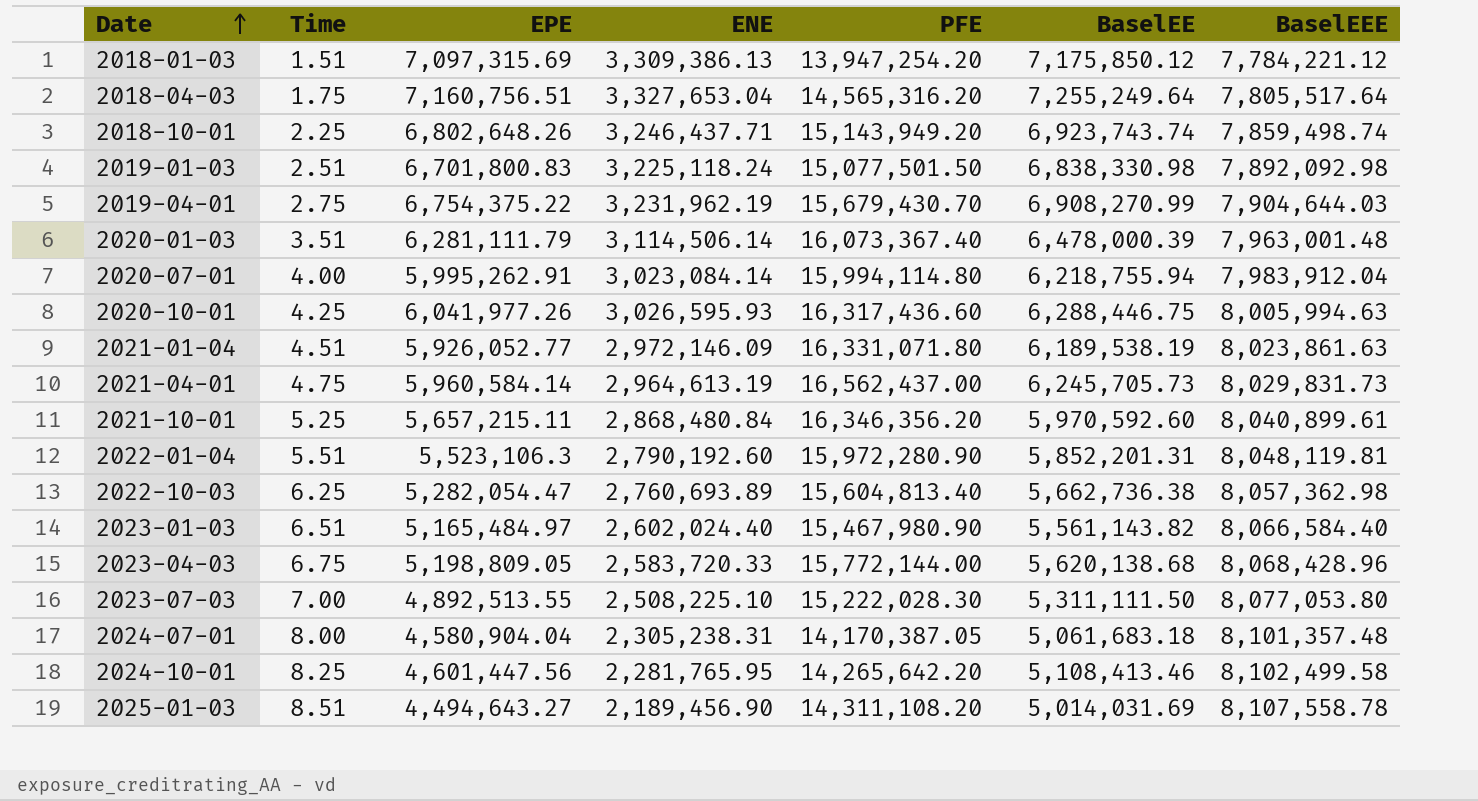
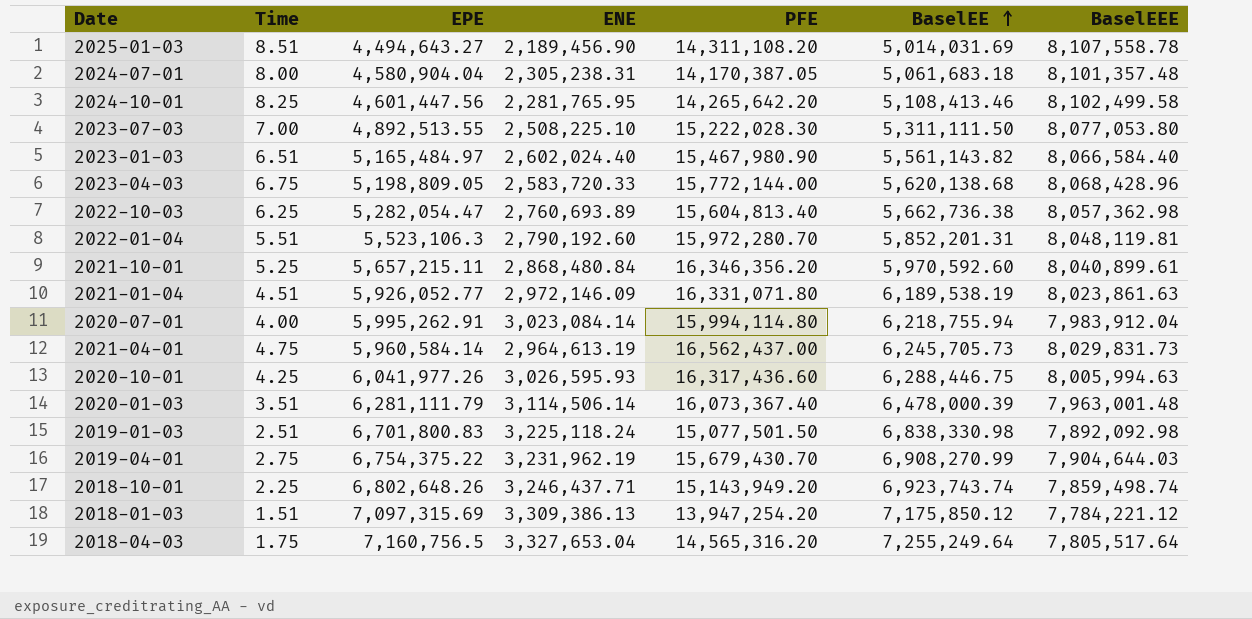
row order: Date ascending -> BaselEE ascending
2022-01-04 | PFE: 15,972,280.90 -> 15,972,280.70
2018-04-03 | EPE: 7,160,756.51 -> 7,160,756.5

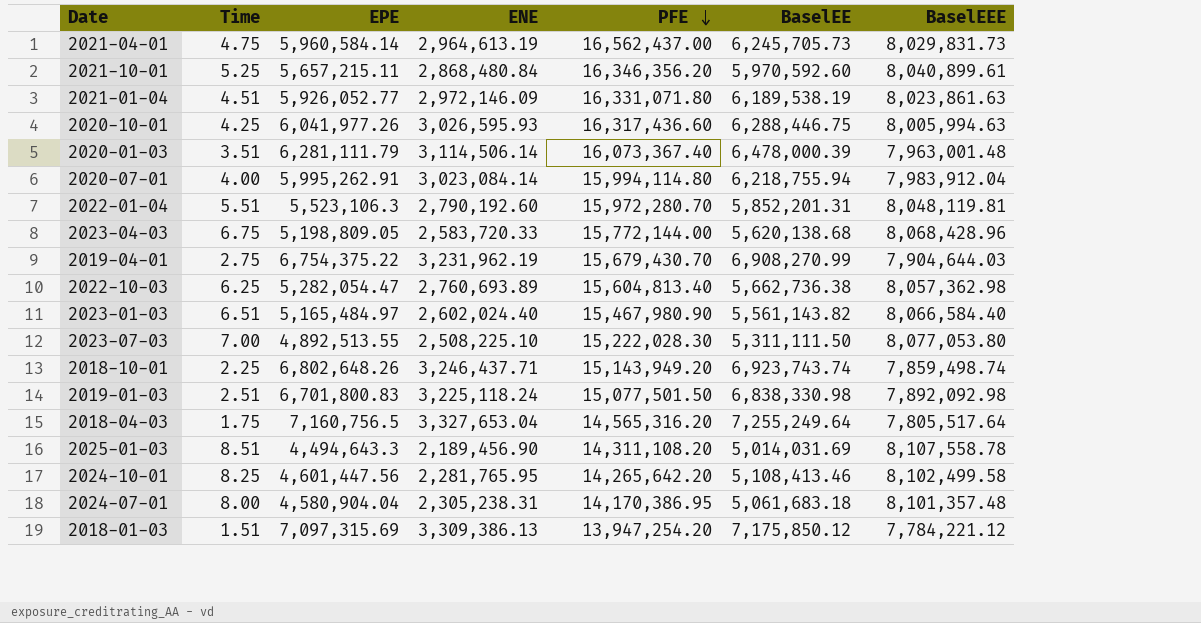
row order: BaselEE ascending -> PFE descending
2025-01-03 | EPE: 4,494,643.27 -> 4,494,643.3
2024-07-01 | PFE: 14,170,387.05 -> 14,170,386.95

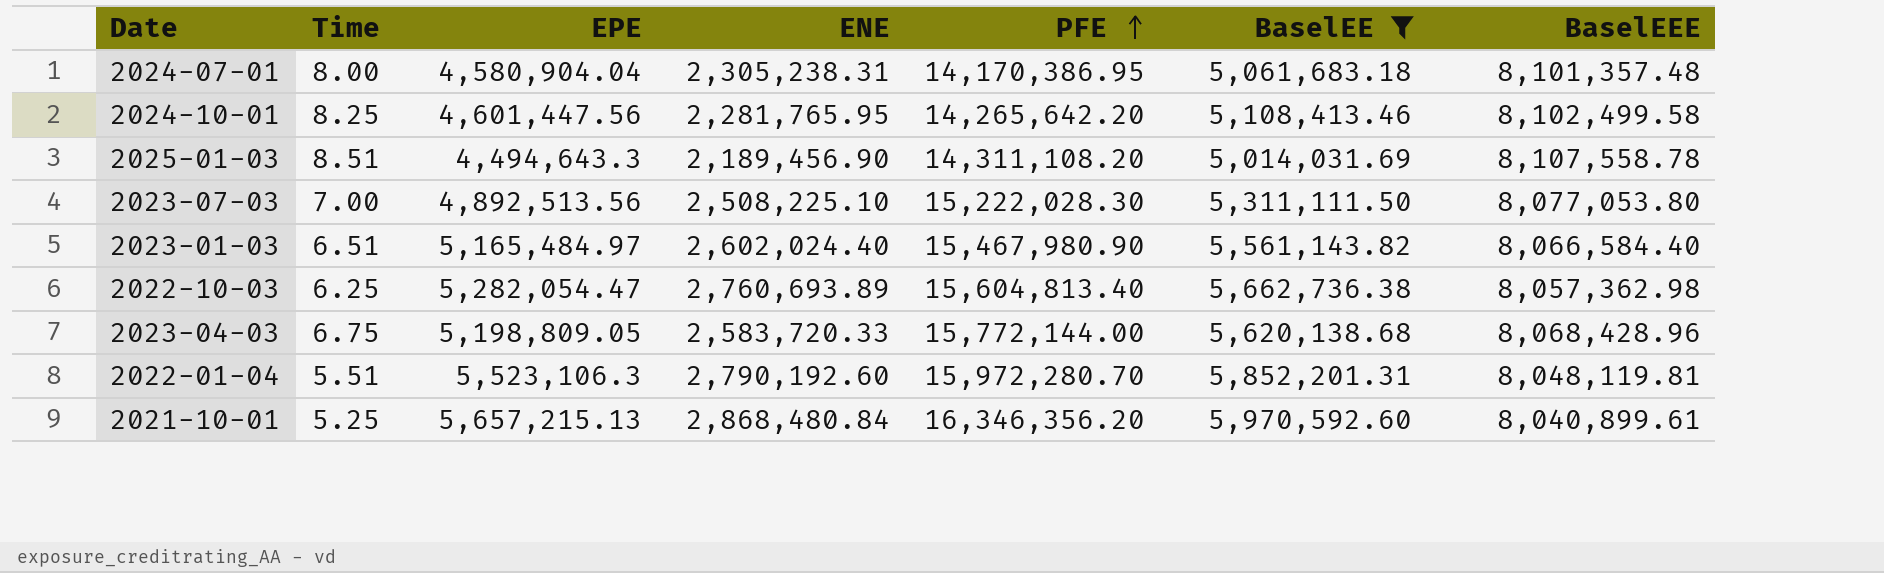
filter: none -> BaselEE <= 5,970,592.60
row order: PFE descending -> PFE ascending
2023-07-03 | EPE: 4,892,513.55 -> 4,892,513.56
2021-10-01 | EPE: 5,657,215.11 -> 5,657,215.13

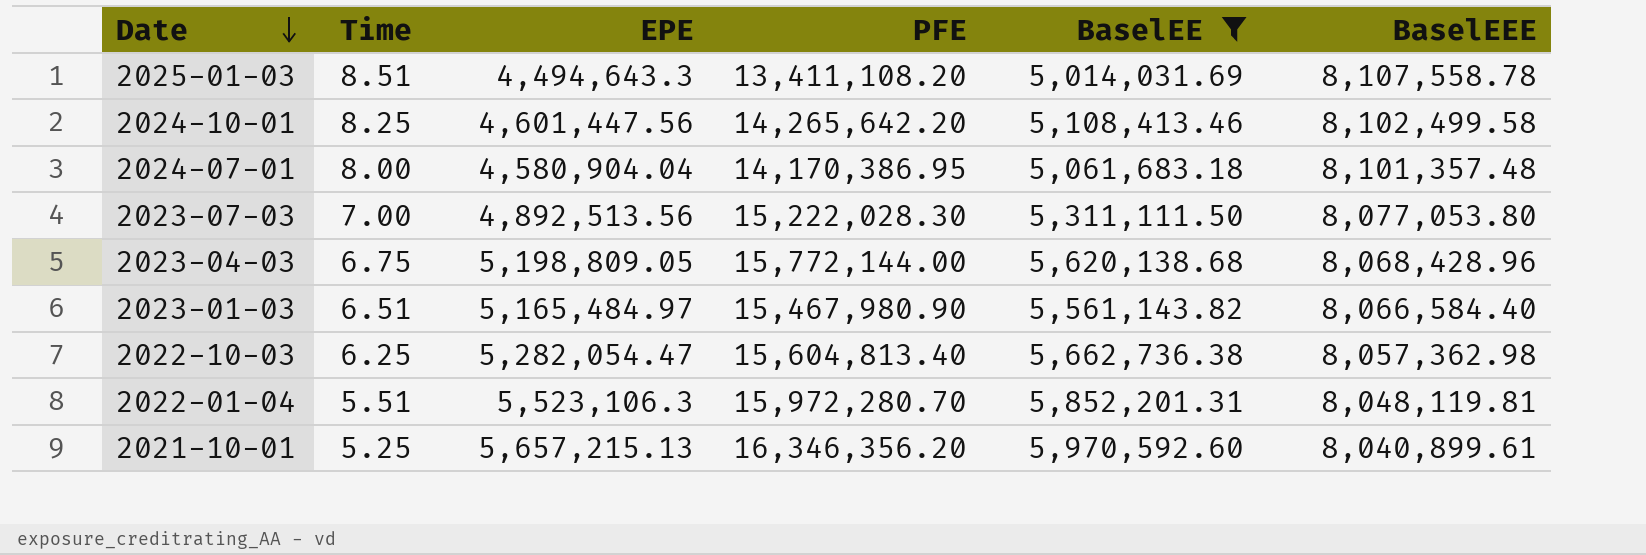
row order: PFE ascending -> Date descending
column ENE | position: 4 -> none
2025-01-03 | PFE: 14,311,108.20 -> 13,411,108.20

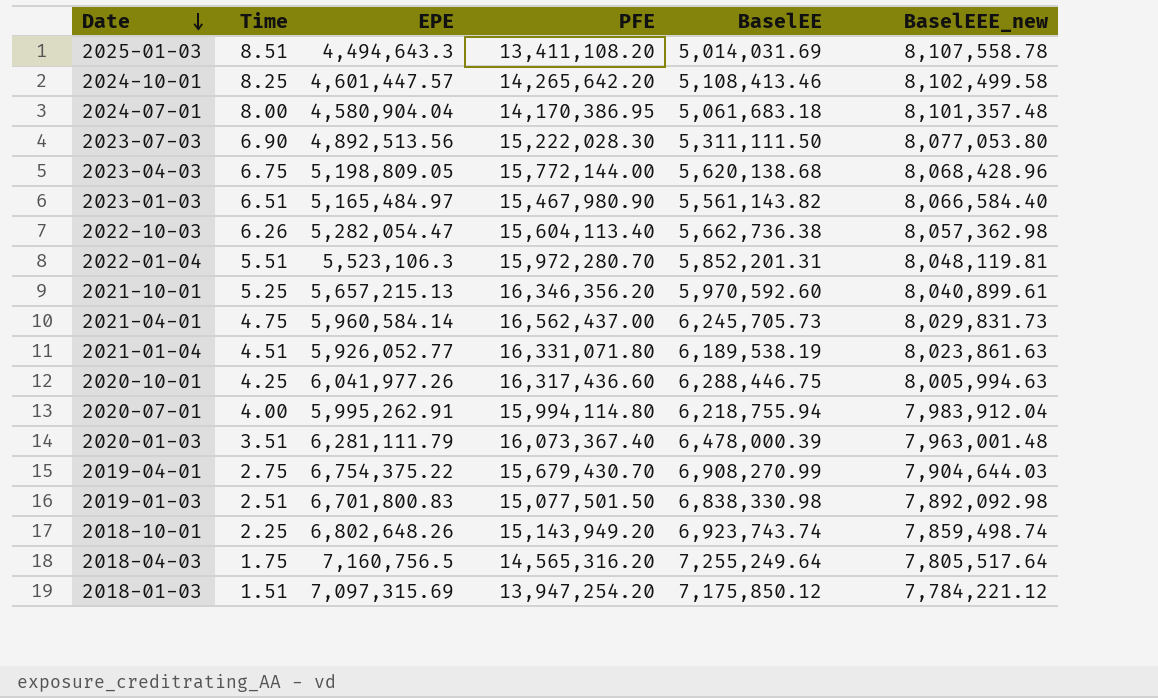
filter: BaselEE <= 5,970,592.60 -> none
column name: BaselEEE -> BaselEEE_new
2024-10-01 | EPE: 4,601,447.56 -> 4,601,447.57
2023-07-03 | Time: 7.00 -> 6.90
2022-10-03 | Time: 6.25 -> 6.26
2022-10-03 | PFE: 15,604,813.40 -> 15,604,113.40

